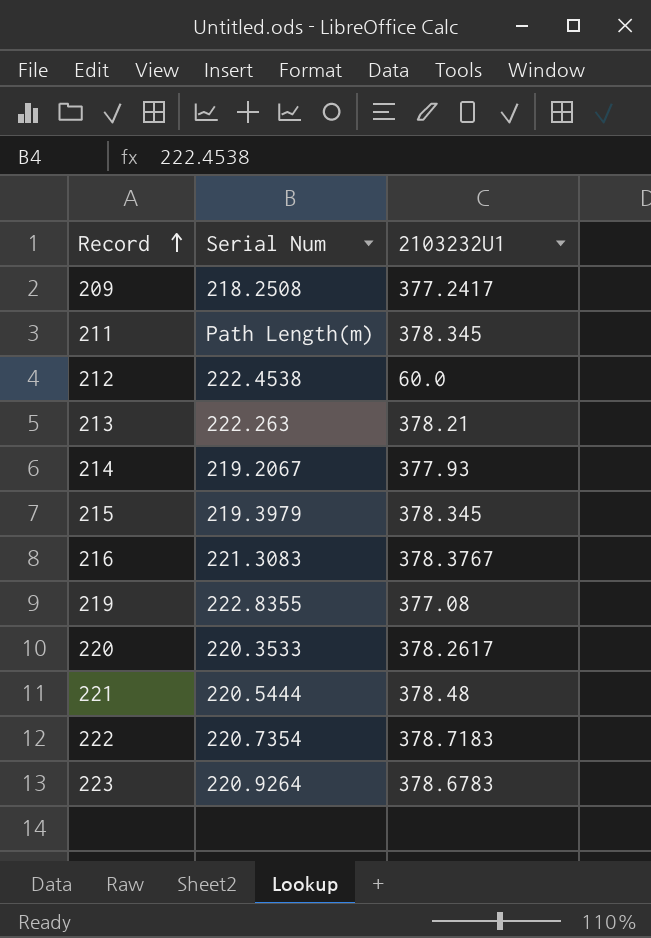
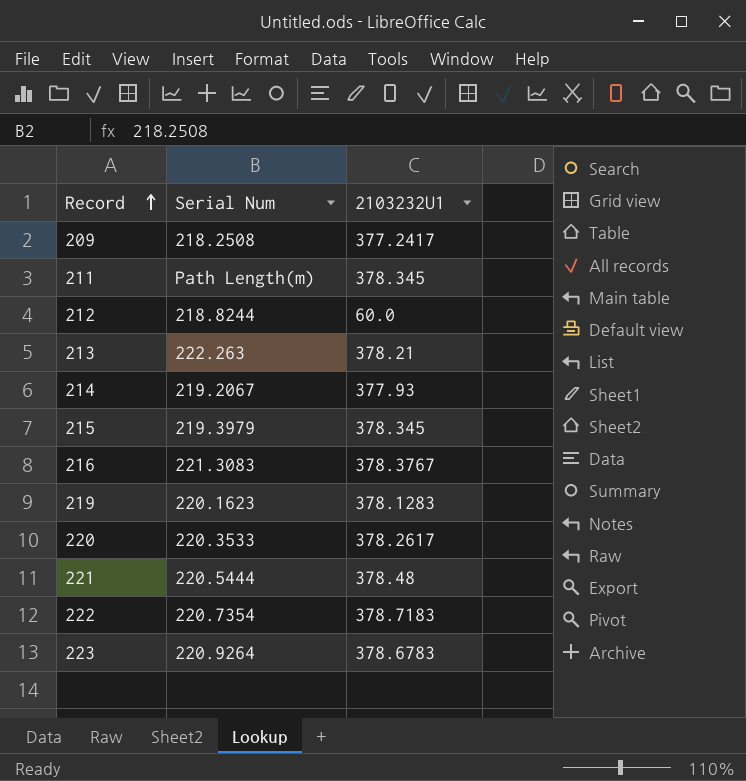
212 | Serial Num: 222.4538 -> 218.8244
219 | Serial Num: 222.8355 -> 220.1623
219 | 2103232U1: 377.08 -> 378.1283

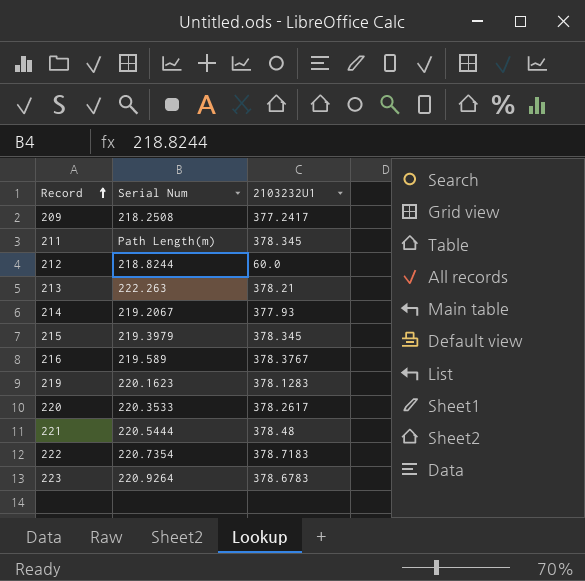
216 | Serial Num: 221.3083 -> 219.589

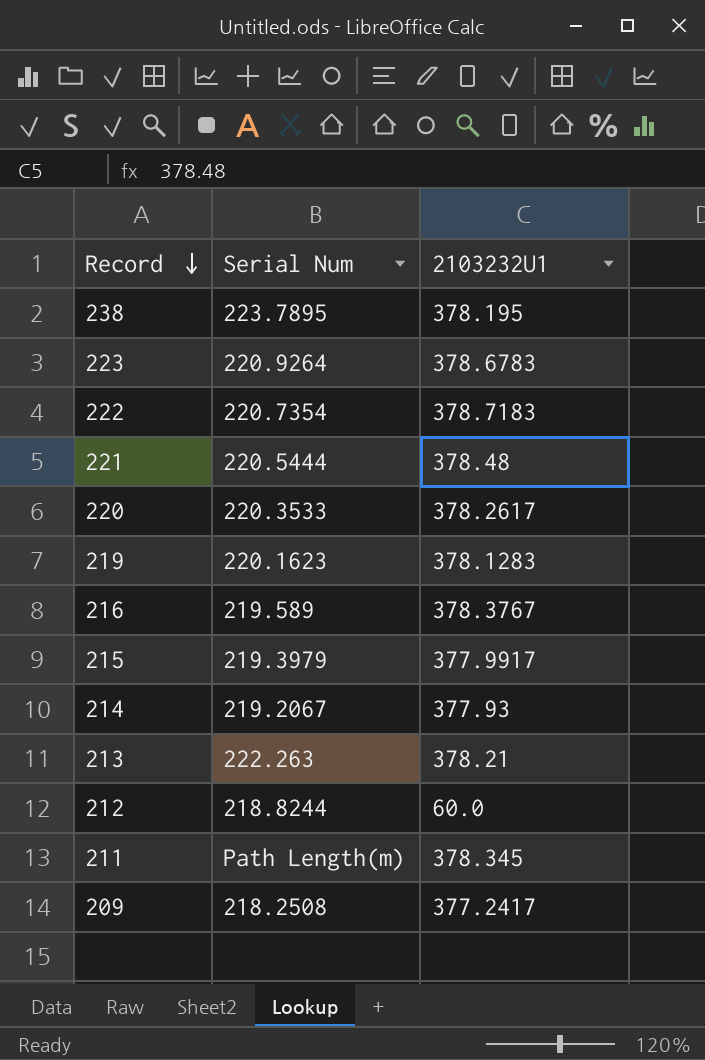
row order: Record ascending -> Record descending
row 238: none -> 223.7895 | 378.195
215 | 2103232U1: 378.345 -> 377.9917

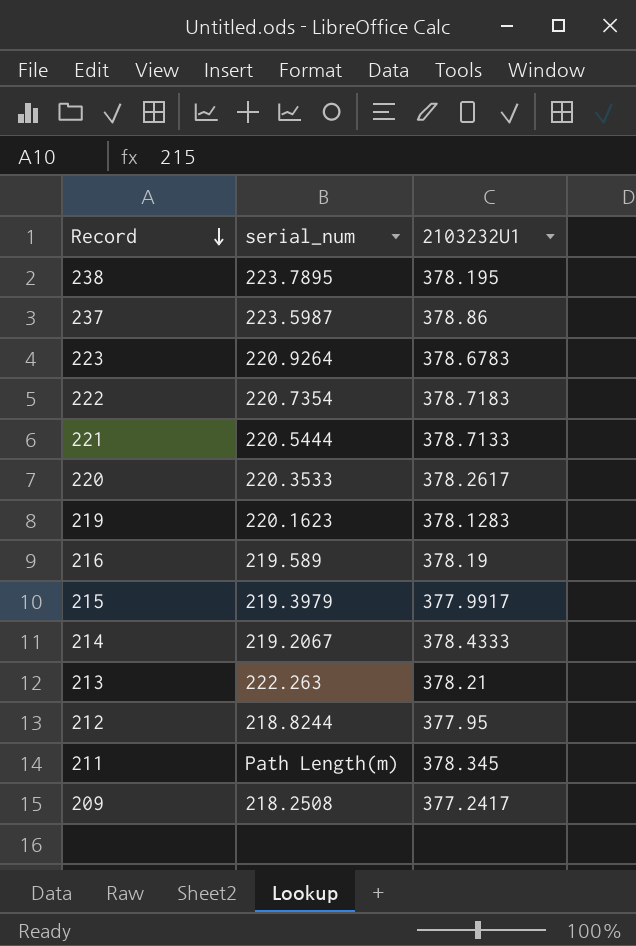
column name: Serial Num -> serial_num
row 237: none -> 223.5987 | 378.86
221 | 2103232U1: 378.48 -> 378.7133
216 | 2103232U1: 378.3767 -> 378.19
214 | 2103232U1: 377.93 -> 378.4333
212 | 2103232U1: 60.0 -> 377.95

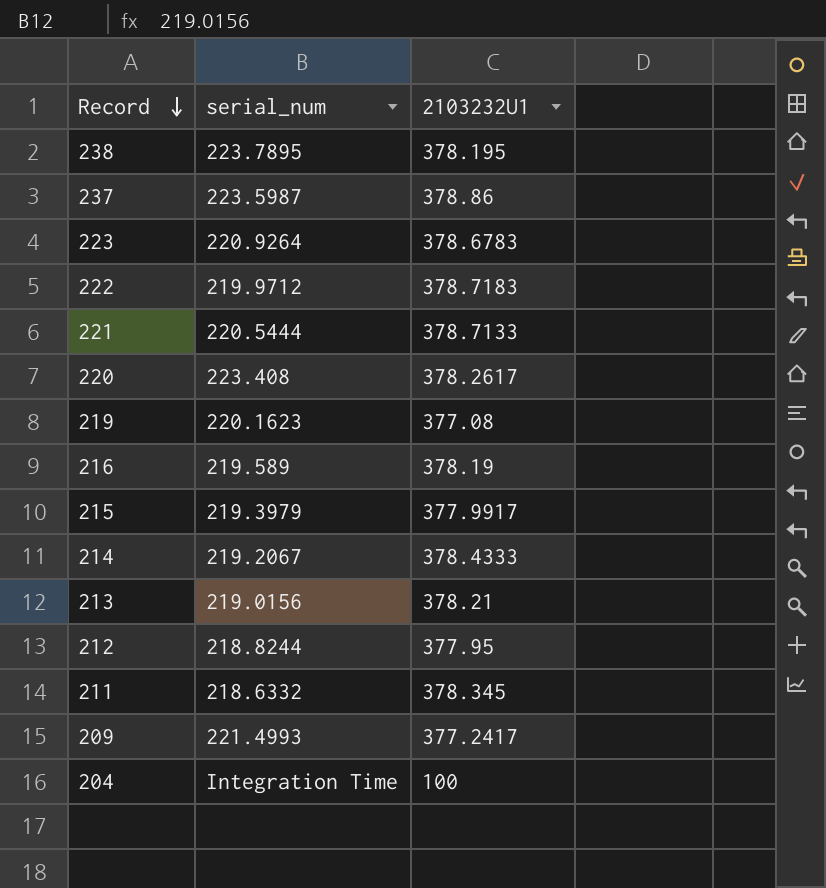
222 | serial_num: 220.7354 -> 219.9712
220 | serial_num: 220.3533 -> 223.408
219 | 2103232U1: 378.1283 -> 377.08
213 | serial_num: 222.263 -> 219.0156
211 | serial_num: Path Length(m) -> 218.6332
209 | serial_num: 218.2508 -> 221.4993
row 204: none -> Integration Time | 100

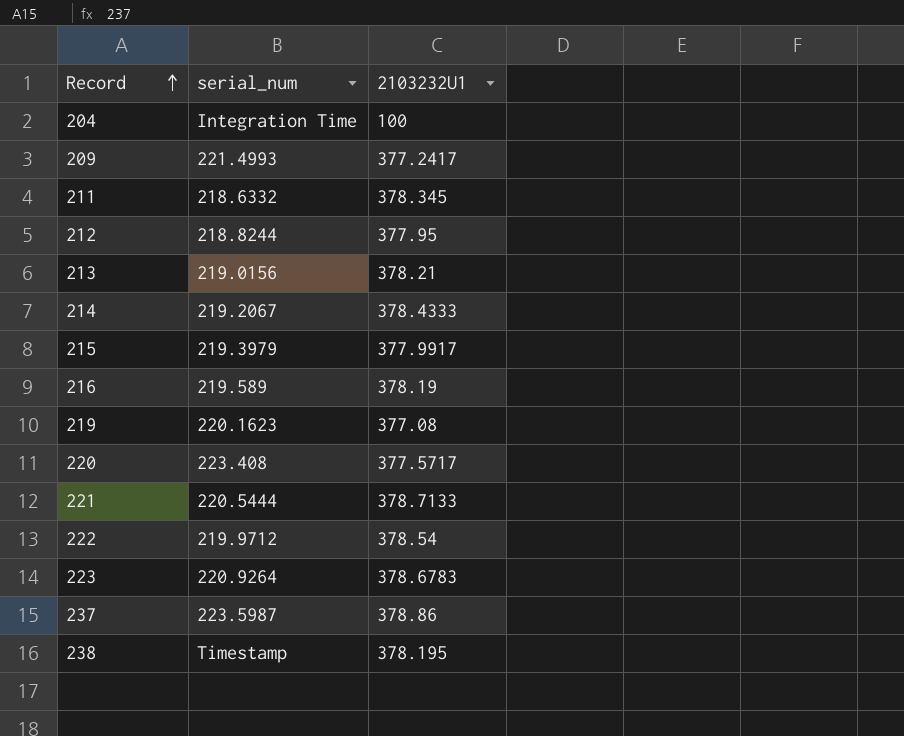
row order: Record descending -> Record ascending
220 | 2103232U1: 378.2617 -> 377.5717
222 | 2103232U1: 378.7183 -> 378.54
238 | serial_num: 223.7895 -> Timestamp

